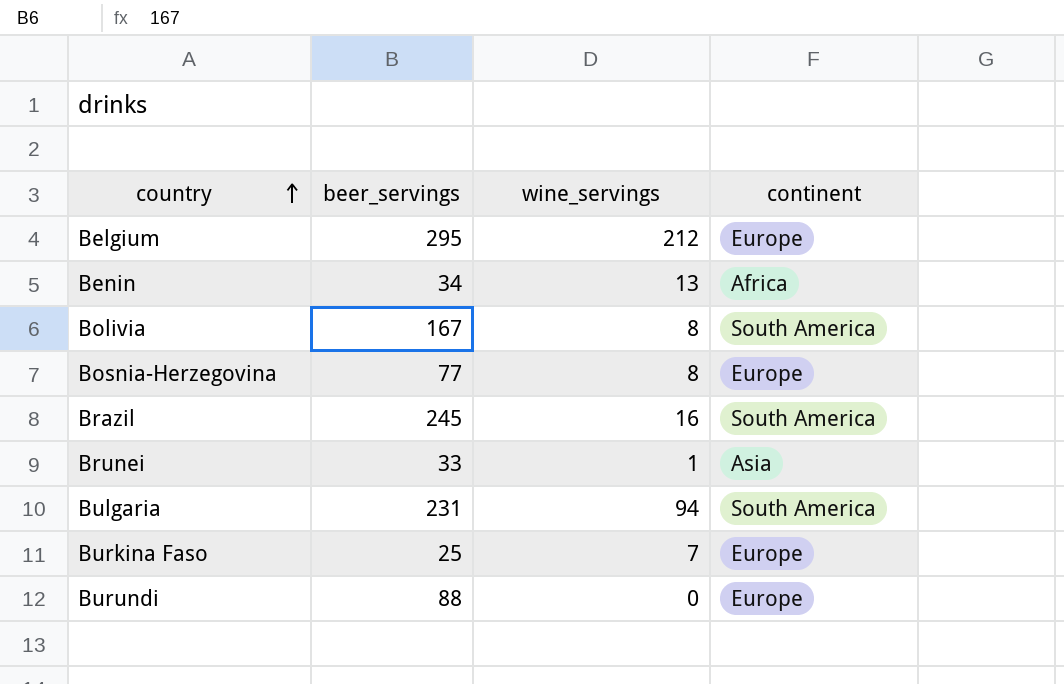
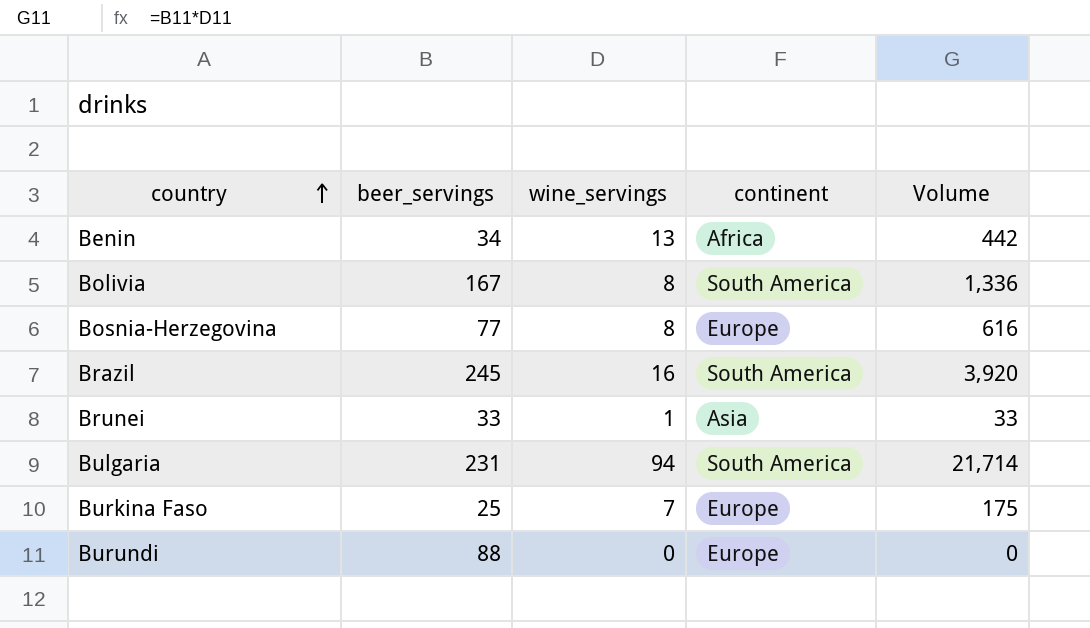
column Volume | formula: none -> [beer_servings] * [wine_servings]
row Belgium: 295 | 212 | Europe -> none

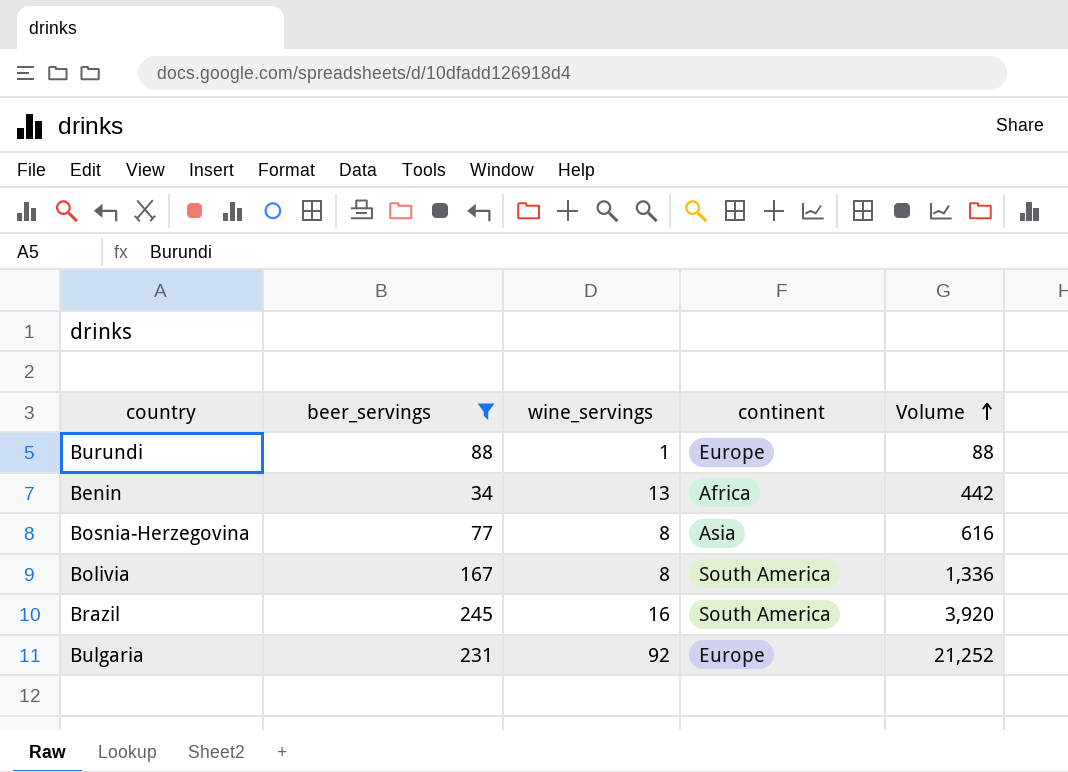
filter: none -> beer_servings >= 34
row order: country ascending -> Volume ascending
Burundi | wine_servings: 0 -> 1
Burundi | Volume: 0 -> 88
Bosnia-Herzegovina | continent: Europe -> Asia
Bulgaria | wine_servings: 94 -> 92
Bulgaria | continent: South America -> Europe
Bulgaria | Volume: 21,714 -> 21,252

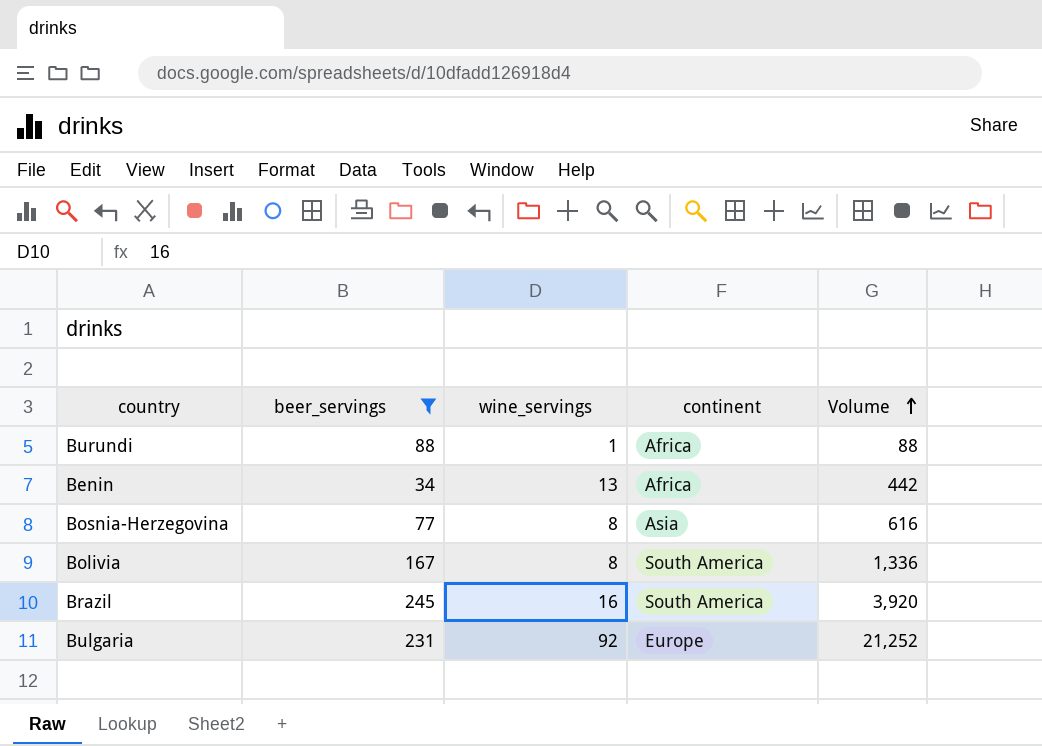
Burundi | continent: Europe -> Africa

